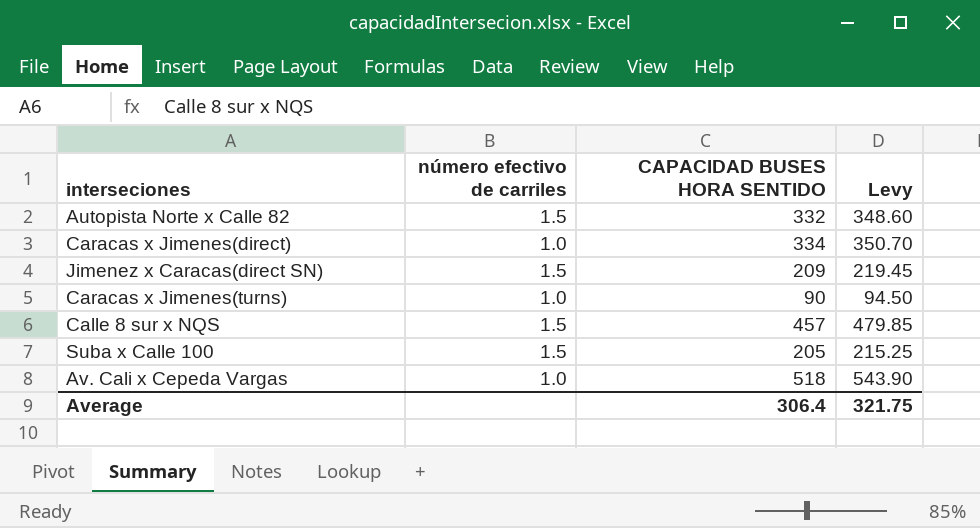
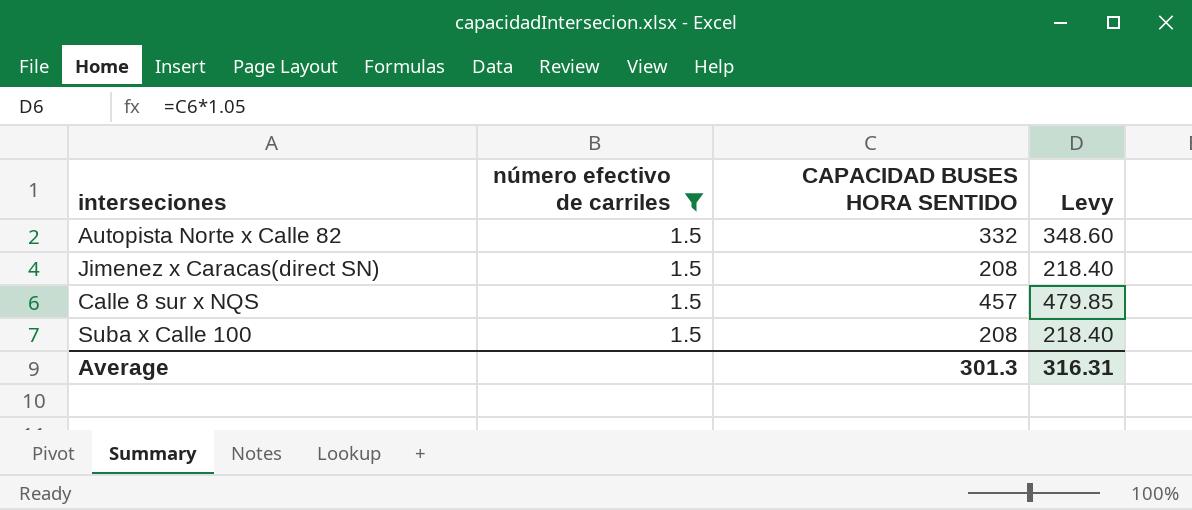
filter: none -> número efectivo de carriles = 1.5
Jimenez x Caracas(direct SN) | CAPACIDAD BUSES HORA SENTIDO: 209 -> 208
Jimenez x Caracas(direct SN) | Levy: 219.45 -> 218.40
Suba x Calle 100 | CAPACIDAD BUSES HORA SENTIDO: 205 -> 208
Suba x Calle 100 | Levy: 215.25 -> 218.40
Average | CAPACIDAD BUSES HORA SENTIDO: 306.4 -> 301.3
Average | Levy: 321.75 -> 316.31

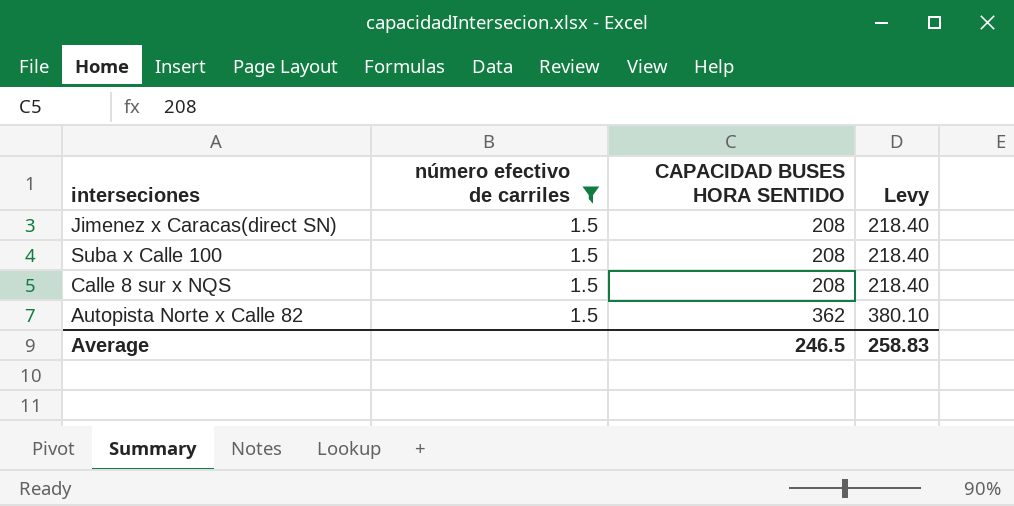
row order: none -> CAPACIDAD BUSES HORA SENTIDO ascending
Calle 8 sur x NQS | CAPACIDAD BUSES HORA SENTIDO: 457 -> 208
Calle 8 sur x NQS | Levy: 479.85 -> 218.40
Autopista Norte x Calle 82 | CAPACIDAD BUSES HORA SENTIDO: 332 -> 362
Autopista Norte x Calle 82 | Levy: 348.60 -> 380.10
Average | CAPACIDAD BUSES HORA SENTIDO: 301.3 -> 246.5
Average | Levy: 316.31 -> 258.83

